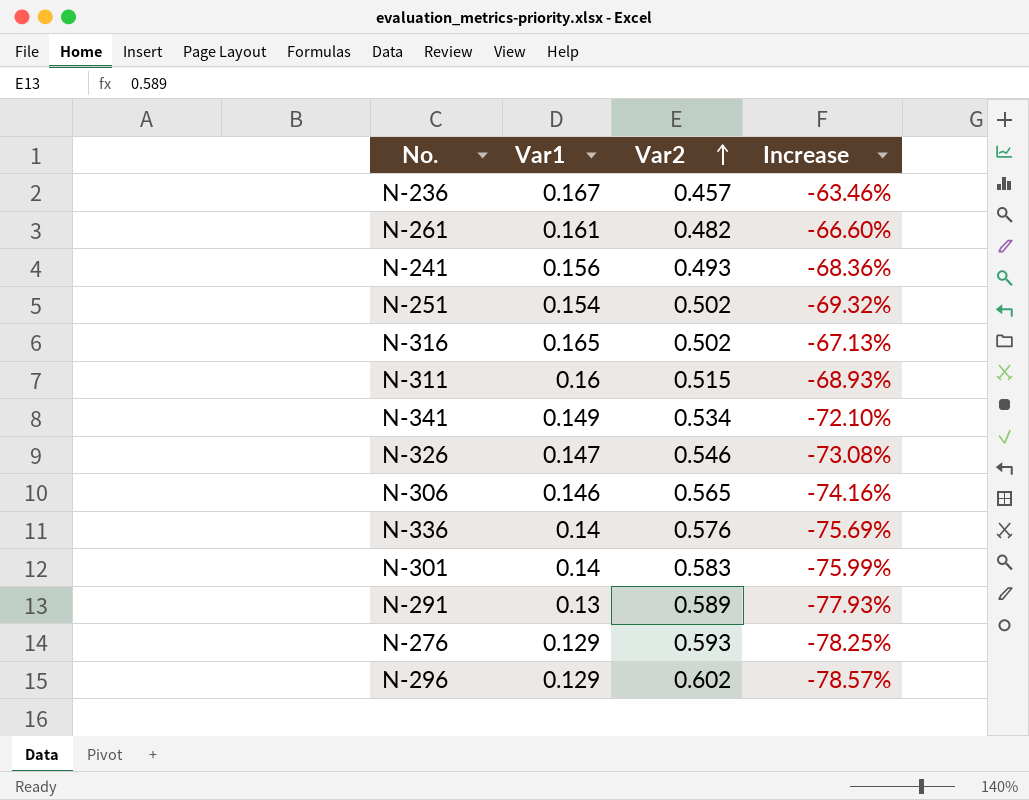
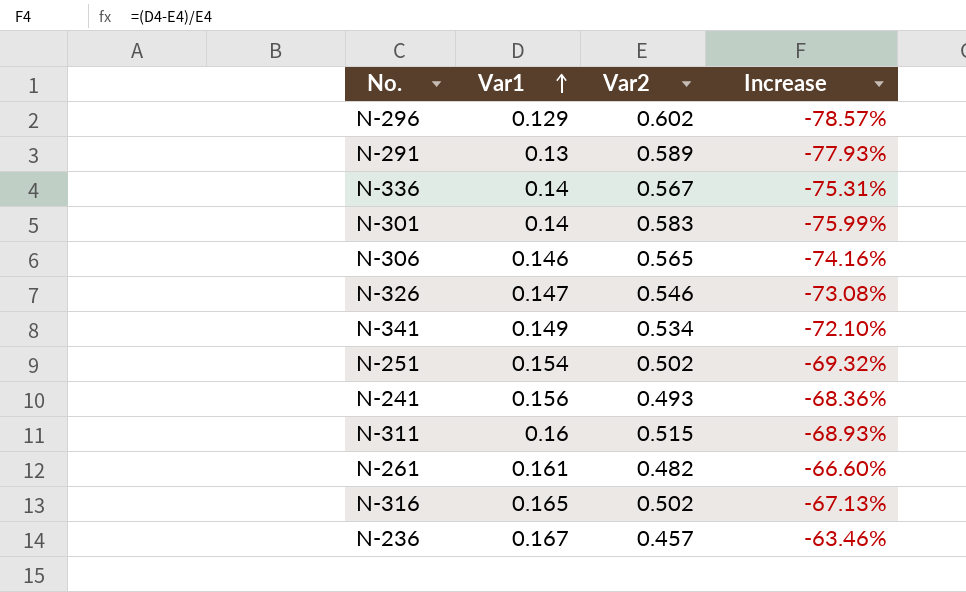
row order: Var2 ascending -> Var1 ascending
row N-276: 0.129 | 0.593 | -78.25% -> none
N-336 | Var2: 0.576 -> 0.567
N-336 | Increase: -75.69% -> -75.31%

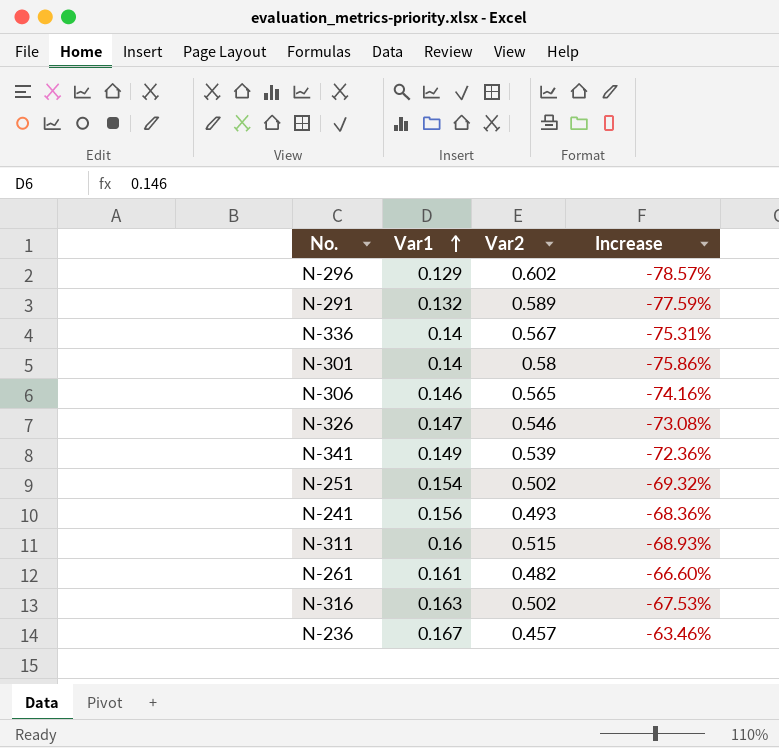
N-291 | Var1: 0.13 -> 0.132
N-291 | Increase: -77.93% -> -77.59%
N-301 | Var2: 0.583 -> 0.58
N-301 | Increase: -75.99% -> -75.86%
N-341 | Var2: 0.534 -> 0.539
N-341 | Increase: -72.10% -> -72.36%
N-316 | Var1: 0.165 -> 0.163
N-316 | Increase: -67.13% -> -67.53%

